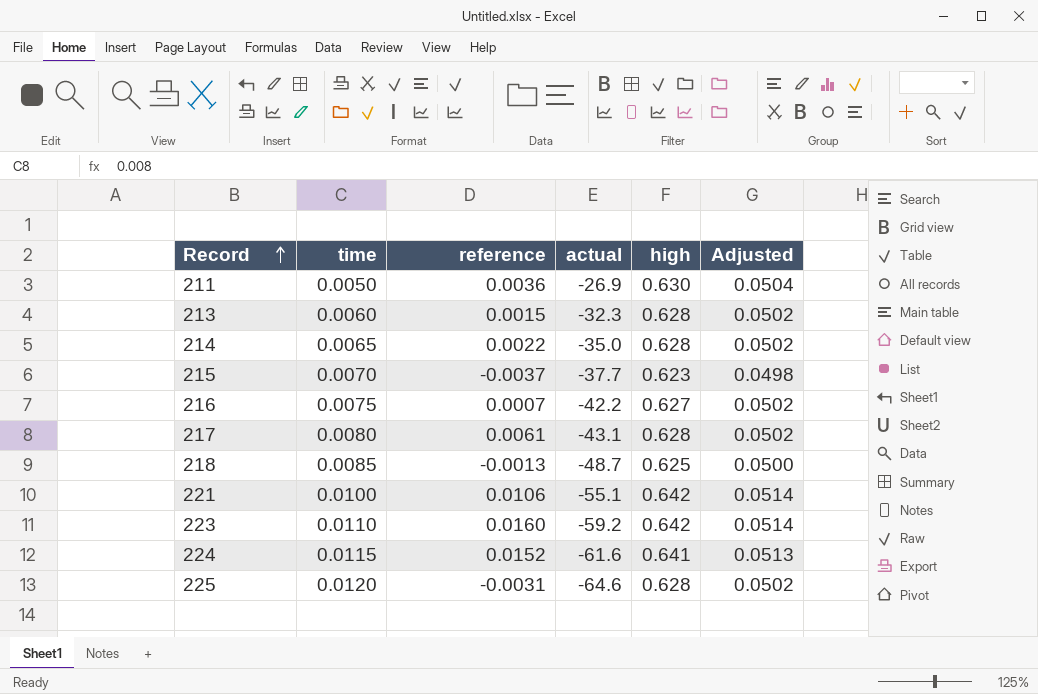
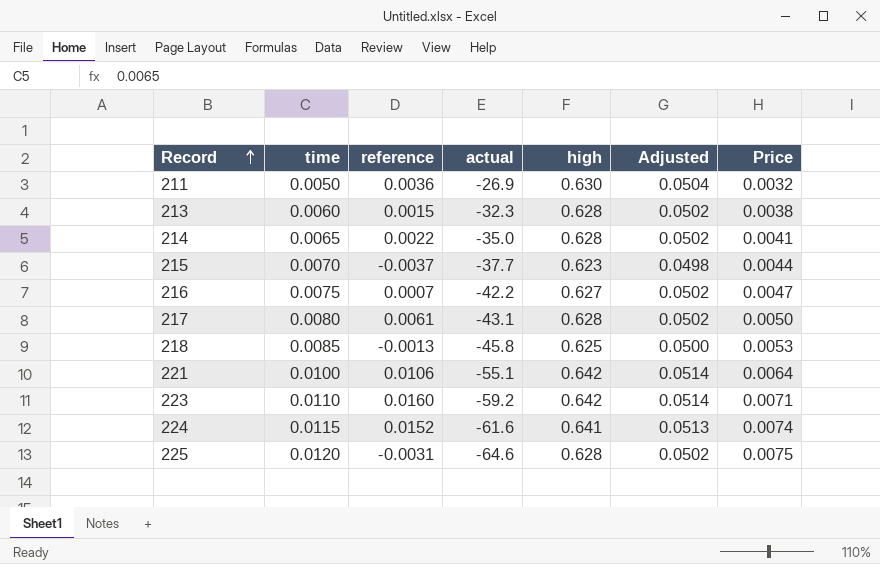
column Price | formula: none -> [time] * [high]
218 | actual: -48.7 -> -45.8

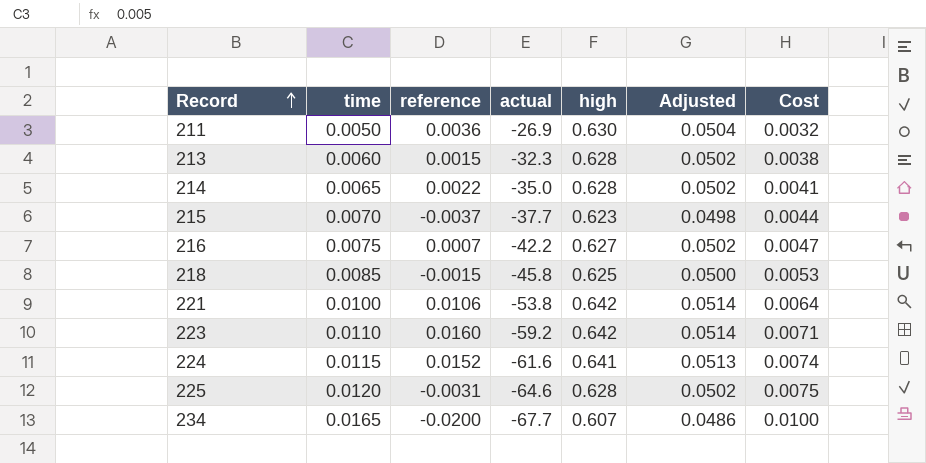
column name: Price -> Cost
row 217: 0.0080 | 0.0061 | -43.1 | 0.628 | 0.0502 | 0.0050 -> none
218 | reference: -0.0013 -> -0.0015
221 | actual: -55.1 -> -53.8
row 234: none -> 0.0165 | -0.0200 | -67.7 | 0.607 | 0.0486 | 0.0100

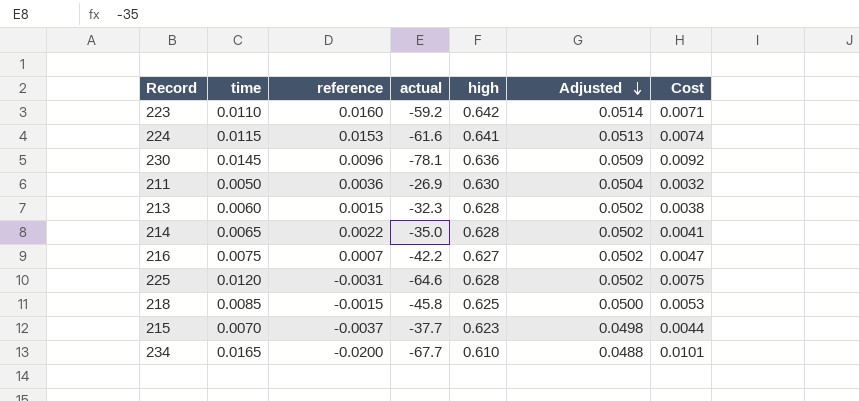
row order: Record ascending -> Adjusted descending
row 221: 0.0100 | 0.0106 | -53.8 | 0.642 | 0.0514 | 0.0064 -> none
224 | reference: 0.0152 -> 0.0153
row 230: none -> 0.0145 | 0.0096 | -78.1 | 0.636 | 0.0509 | 0.0092
234 | high: 0.607 -> 0.610
234 | Adjusted: 0.0486 -> 0.0488
234 | Cost: 0.0100 -> 0.0101

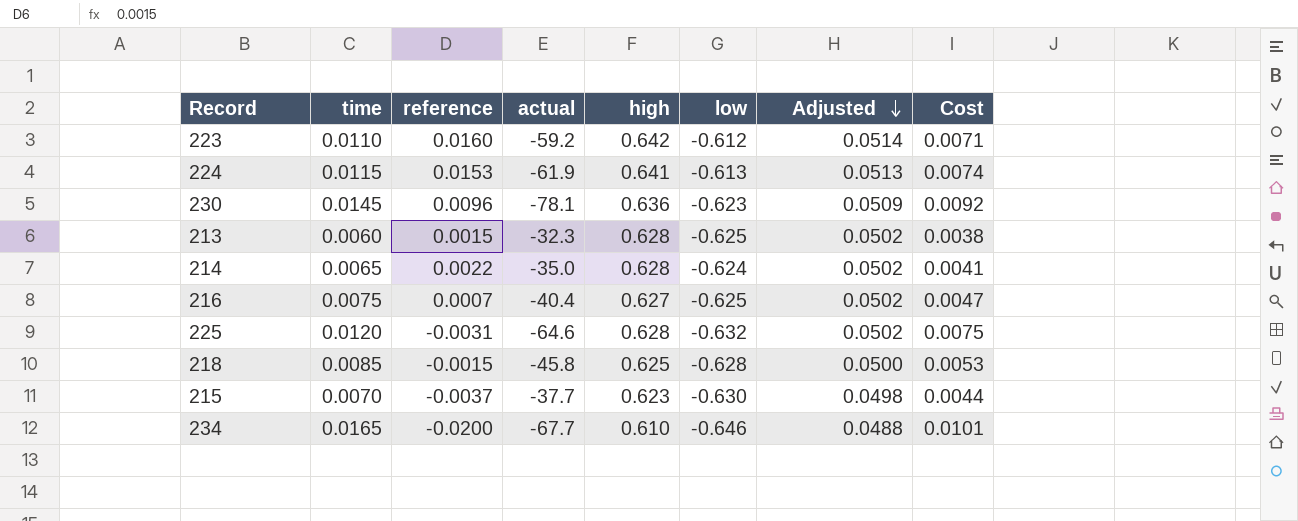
column low | position: none -> 6
row 211: 0.0050 | 0.0036 | -26.9 | 0.630 | 0.0504 | 0.0032 -> none
224 | actual: -61.6 -> -61.9
216 | actual: -42.2 -> -40.4

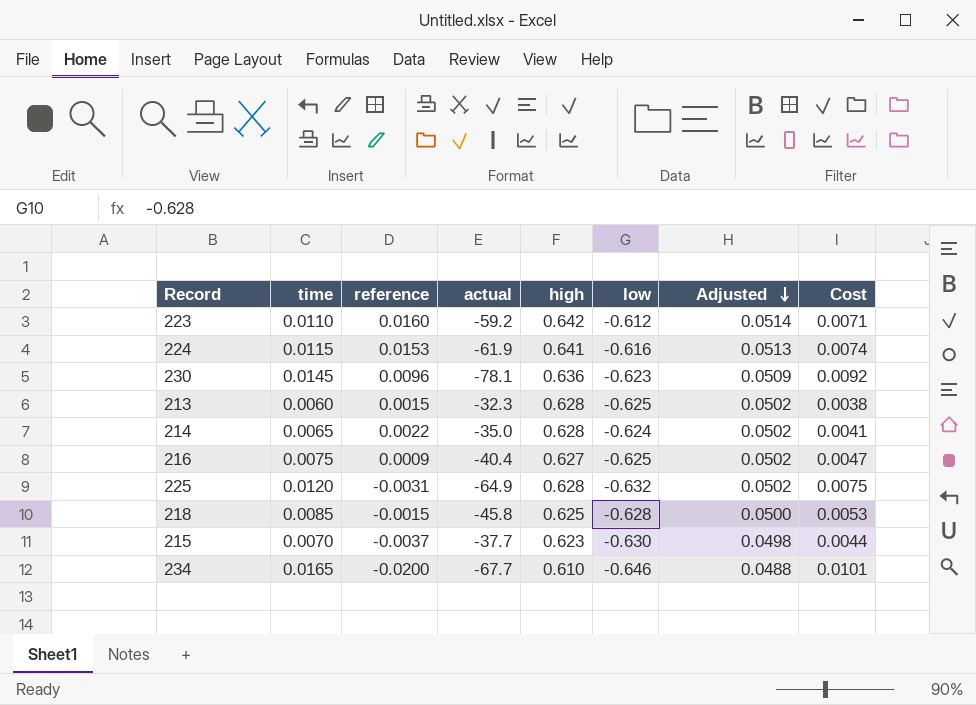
224 | low: -0.613 -> -0.616
216 | reference: 0.0007 -> 0.0009
225 | actual: -64.6 -> -64.9

